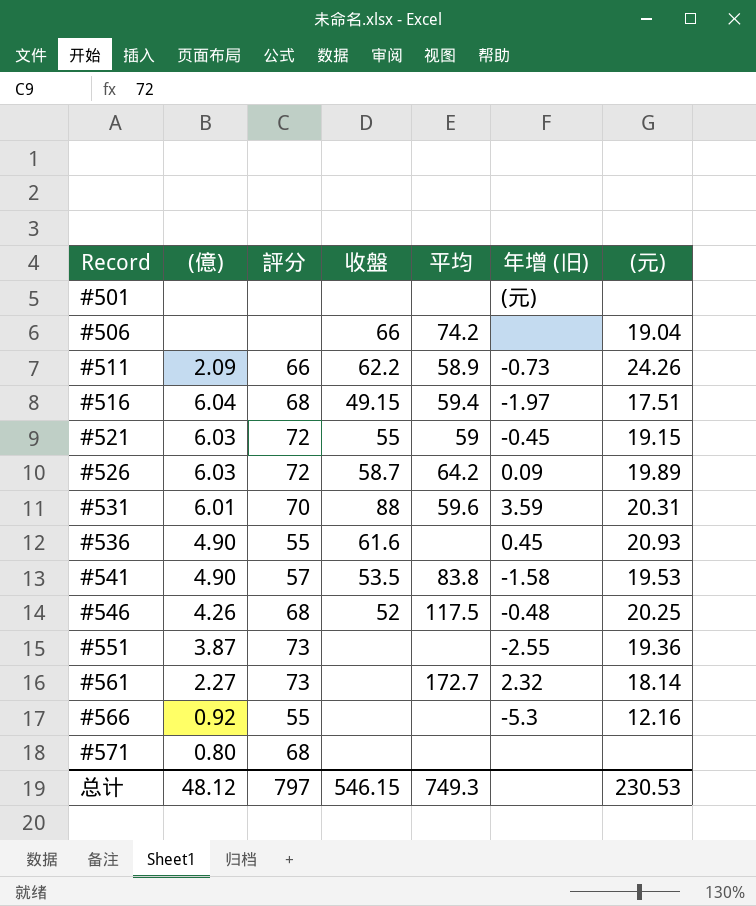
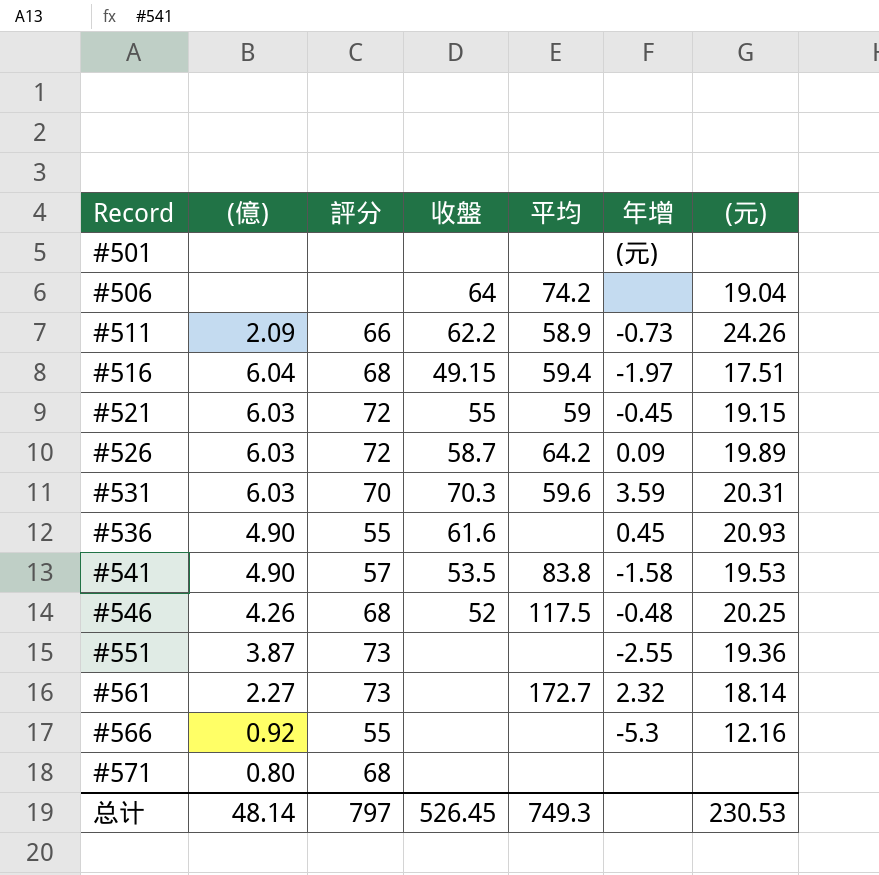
column name: 年增 (旧) -> 年增
#506 | 收盤: 66 -> 64
#531 | (億): 6.01 -> 6.03
#531 | 收盤: 88 -> 70.3
总计 | (億): 48.12 -> 48.14
总计 | 收盤: 546.15 -> 526.45

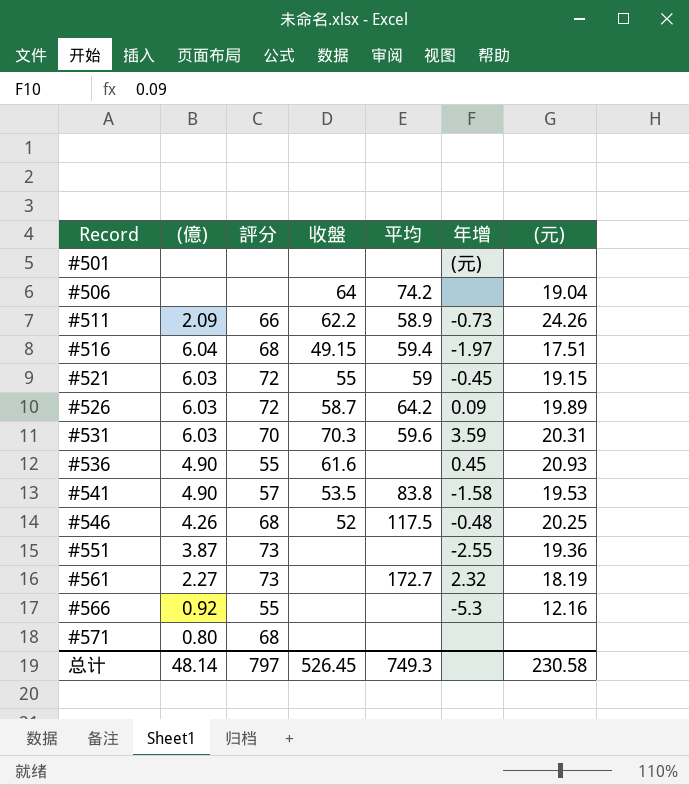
#561 | (元): 18.14 -> 18.19
总计 | (元): 230.53 -> 230.58

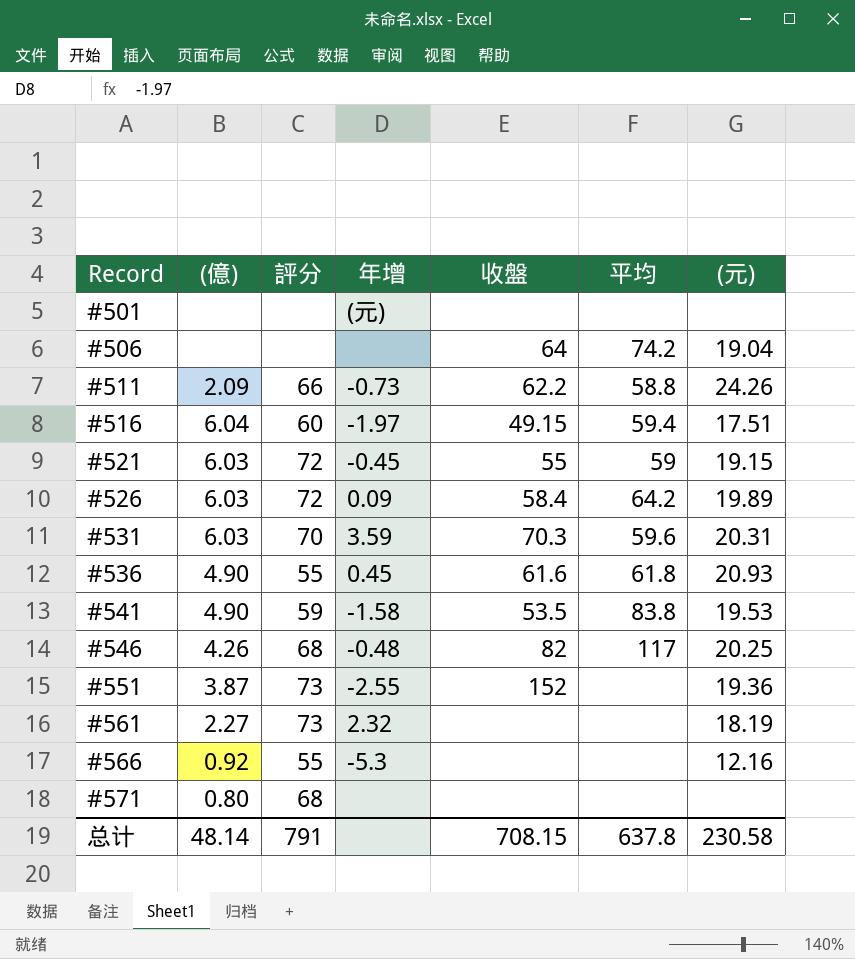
column 年增 | position: 6 -> 4
#511 | 平均: 58.9 -> 58.8
#516 | 評分: 68 -> 60
#526 | 收盤: 58.7 -> 58.4
#536 | 平均: none -> 61.8
#541 | 評分: 57 -> 59
#546 | 收盤: 52 -> 82
#546 | 平均: 117.5 -> 117
#551 | 收盤: none -> 152
#561 | 平均: 172.7 -> none
总计 | 評分: 797 -> 791
总计 | 收盤: 526.45 -> 708.15
总计 | 平均: 749.3 -> 637.8

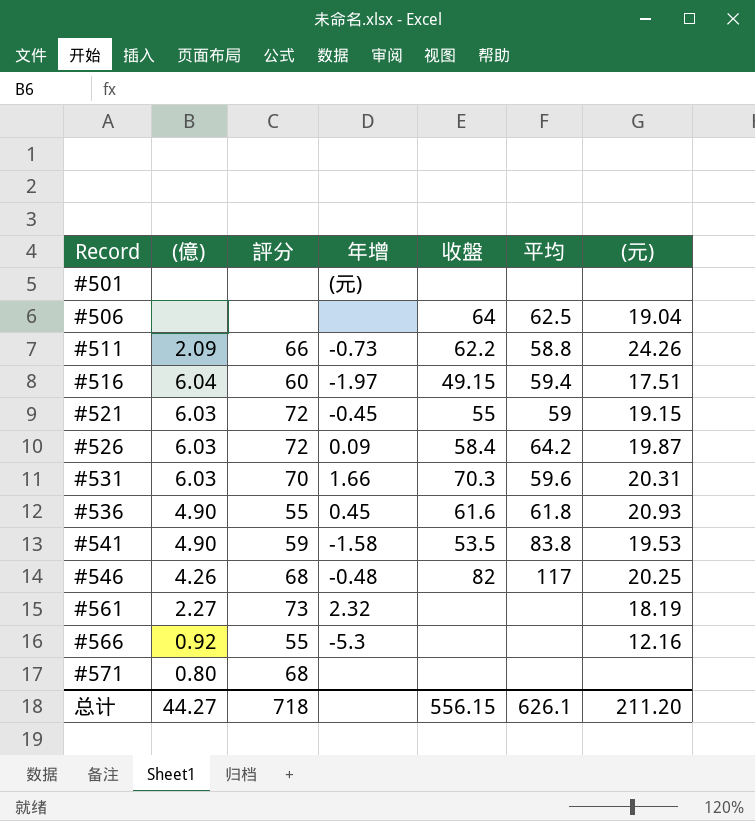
row #551: 3.87 | 73 | -2.55 | 152 | none | 19.36 -> none
#506 | 平均: 74.2 -> 62.5
#526 | (元): 19.89 -> 19.87
#531 | 年增: 3.59 -> 1.66
总计 | (億): 48.14 -> 44.27
总计 | 評分: 791 -> 718
总计 | 收盤: 708.15 -> 556.15
总计 | 平均: 637.8 -> 626.1
总计 | (元): 230.58 -> 211.20

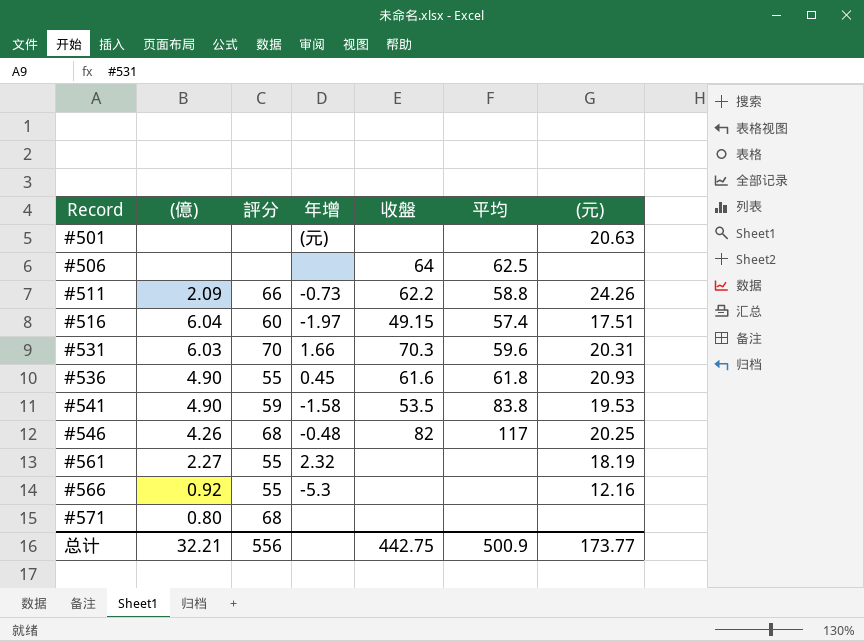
row #521: 6.03 | 72 | -0.45 | 55 | 59 | 19.15 -> none
row #526: 6.03 | 72 | 0.09 | 58.4 | 64.2 | 19.87 -> none
#501 | (元): none -> 20.63
#506 | (元): 19.04 -> none
#516 | 平均: 59.4 -> 57.4
#561 | 評分: 73 -> 55
总计 | (億): 44.27 -> 32.21
总计 | 評分: 718 -> 556
总计 | 收盤: 556.15 -> 442.75
总计 | 平均: 626.1 -> 500.9
总计 | (元): 211.20 -> 173.77

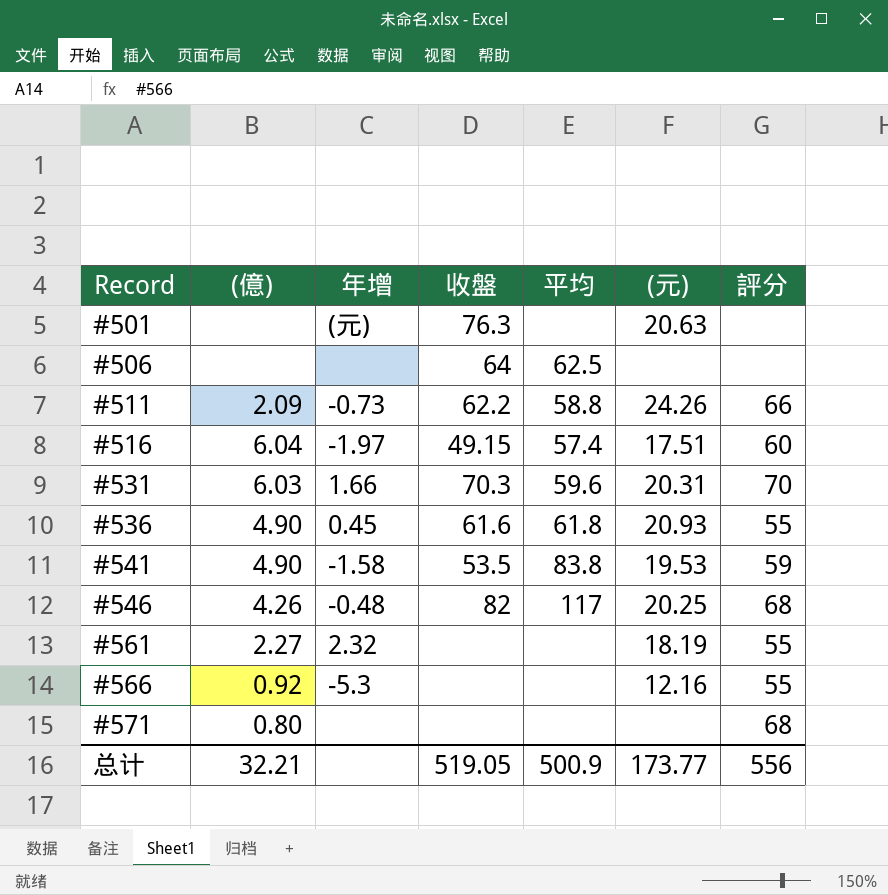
column 評分 | position: 3 -> 7
#501 | 收盤: none -> 76.3
总计 | 收盤: 442.75 -> 519.05

